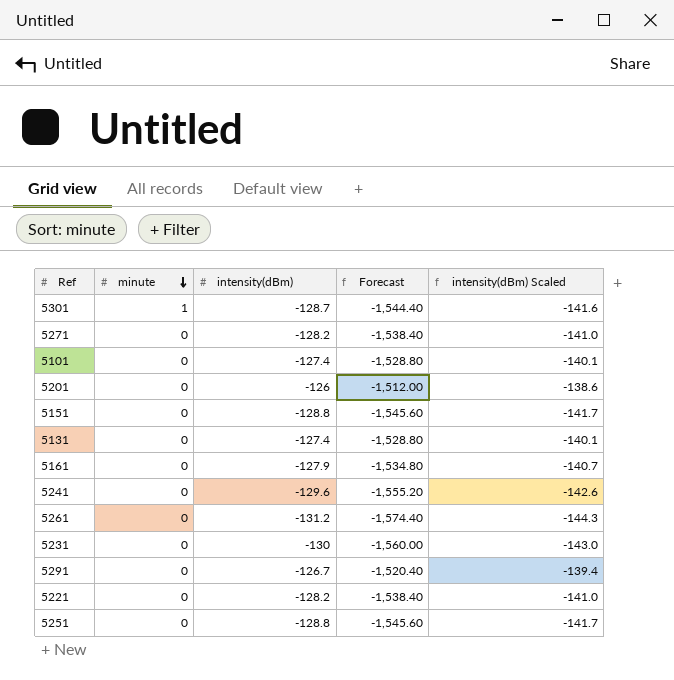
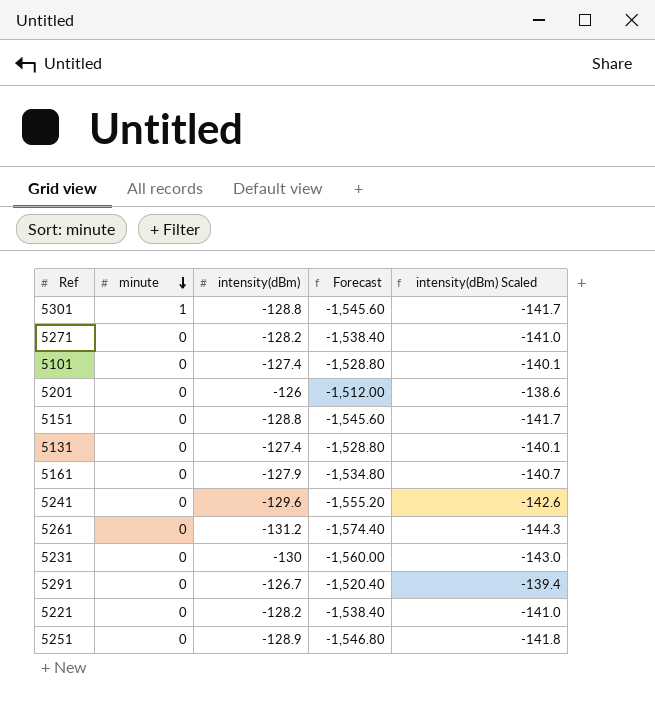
5301 | intensity(dBm): -128.7 -> -128.8
5301 | Forecast: -1,544.40 -> -1,545.60
5301 | intensity(dBm) Scaled: -141.6 -> -141.7
5251 | intensity(dBm): -128.8 -> -128.9
5251 | Forecast: -1,545.60 -> -1,546.80
5251 | intensity(dBm) Scaled: -141.7 -> -141.8

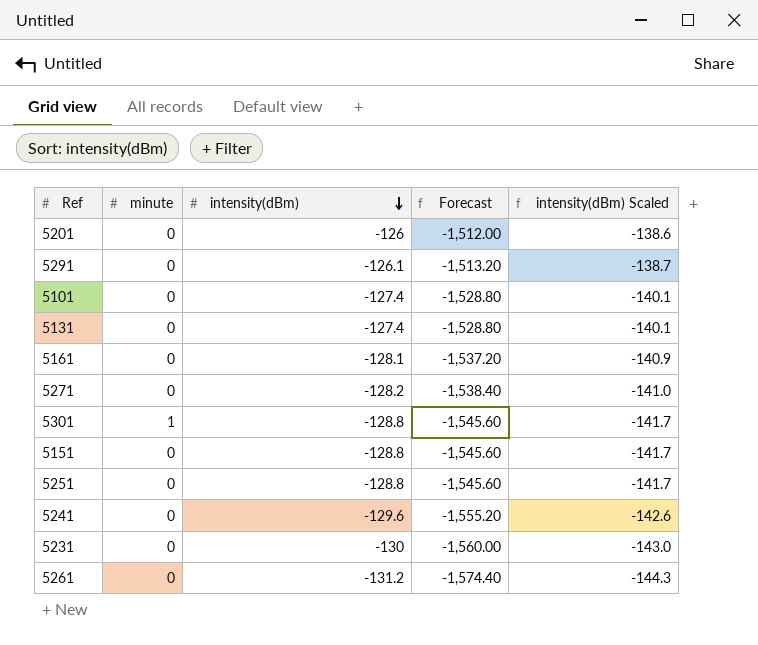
row order: minute descending -> intensity(dBm) descending
row 5221: 0 | -128.2 | -1,538.40 | -141.0 -> none
5291 | intensity(dBm): -126.7 -> -126.1
5291 | Forecast: -1,520.40 -> -1,513.20
5291 | intensity(dBm) Scaled: -139.4 -> -138.7
5161 | intensity(dBm): -127.9 -> -128.1
5161 | Forecast: -1,534.80 -> -1,537.20
5161 | intensity(dBm) Scaled: -140.7 -> -140.9
5251 | intensity(dBm): -128.9 -> -128.8
5251 | Forecast: -1,546.80 -> -1,545.60
5251 | intensity(dBm) Scaled: -141.8 -> -141.7

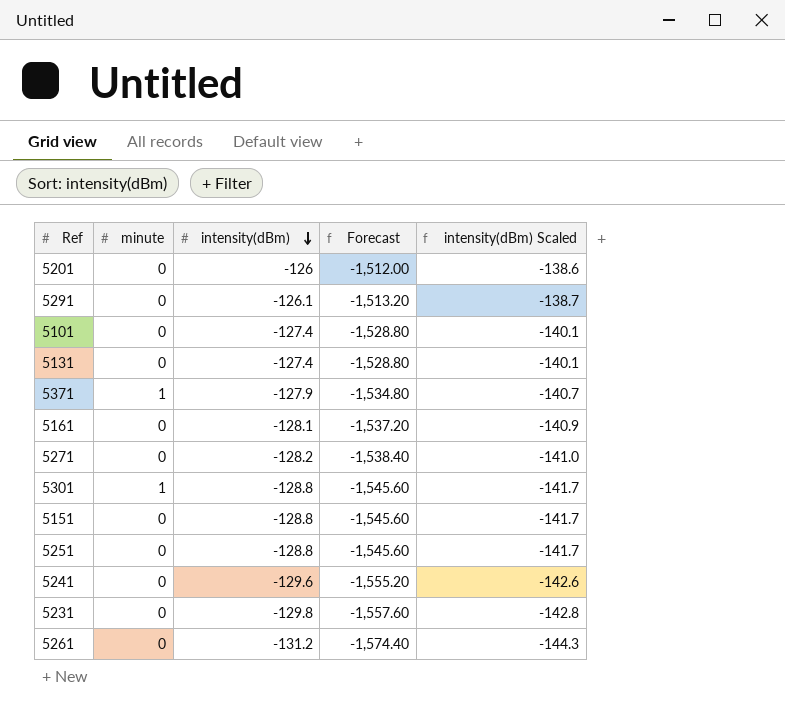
row 5371: none -> 1 | -127.9 | -1,534.80 | -140.7
5231 | intensity(dBm): -130 -> -129.8
5231 | Forecast: -1,560.00 -> -1,557.60
5231 | intensity(dBm) Scaled: -143.0 -> -142.8

